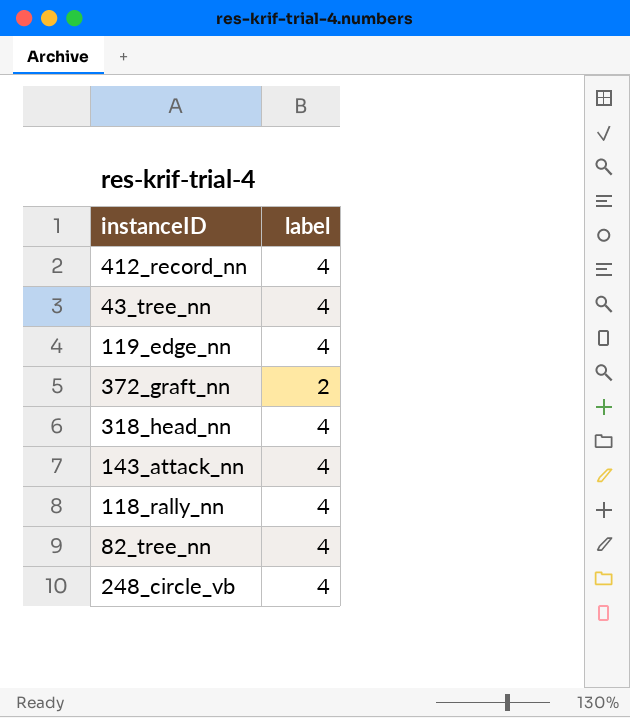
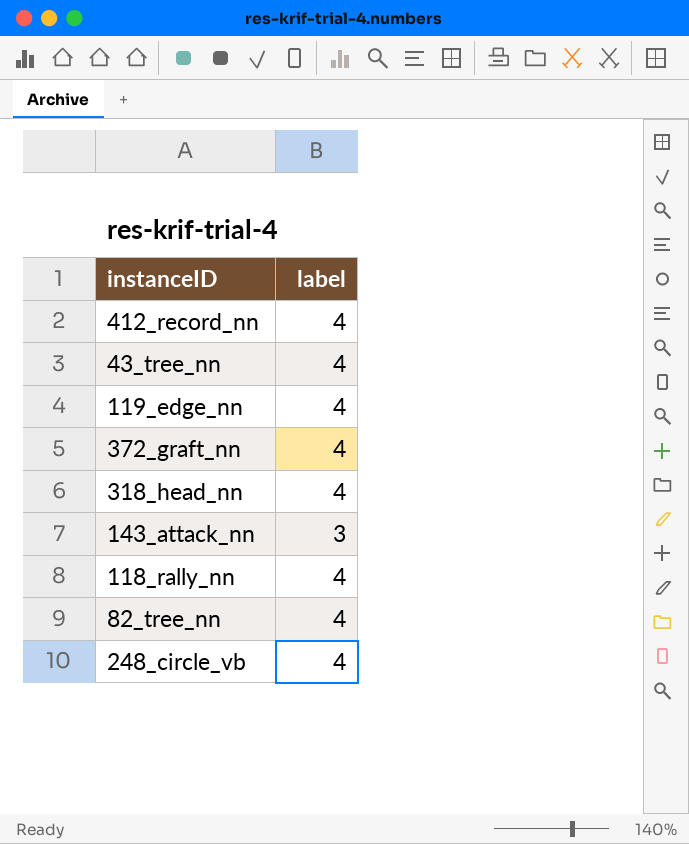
372_graft_nn | label: 2 -> 4
143_attack_nn | label: 4 -> 3

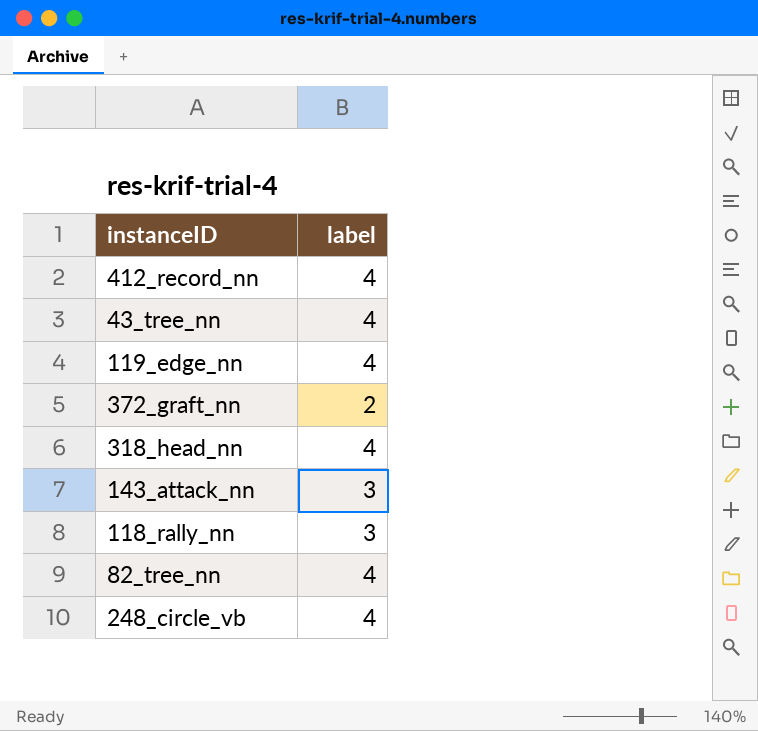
372_graft_nn | label: 4 -> 2
118_rally_nn | label: 4 -> 3

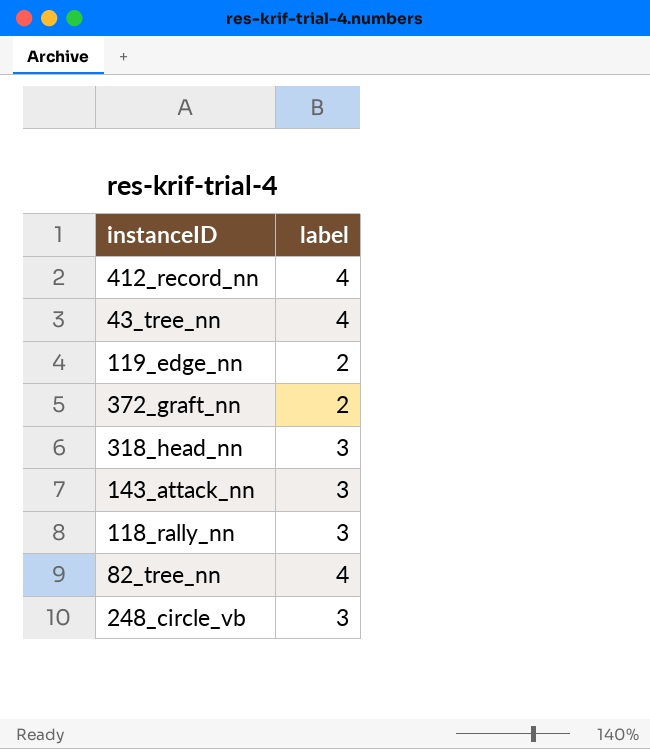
119_edge_nn | label: 4 -> 2
318_head_nn | label: 4 -> 3
248_circle_vb | label: 4 -> 3

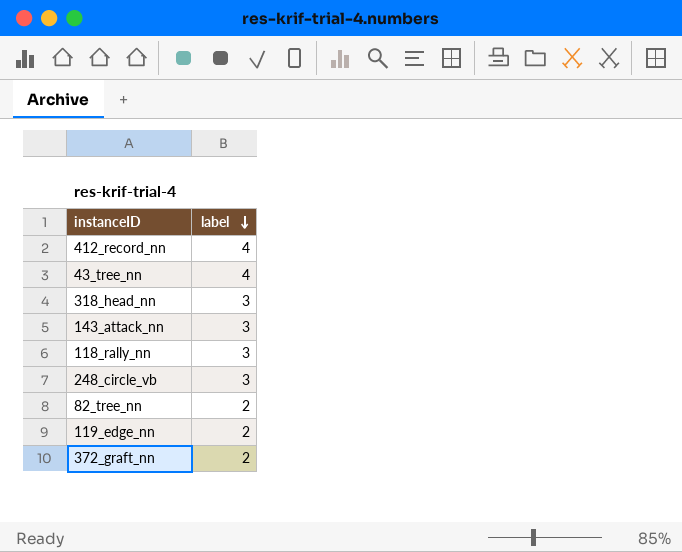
row order: none -> label descending
82_tree_nn | label: 4 -> 2

